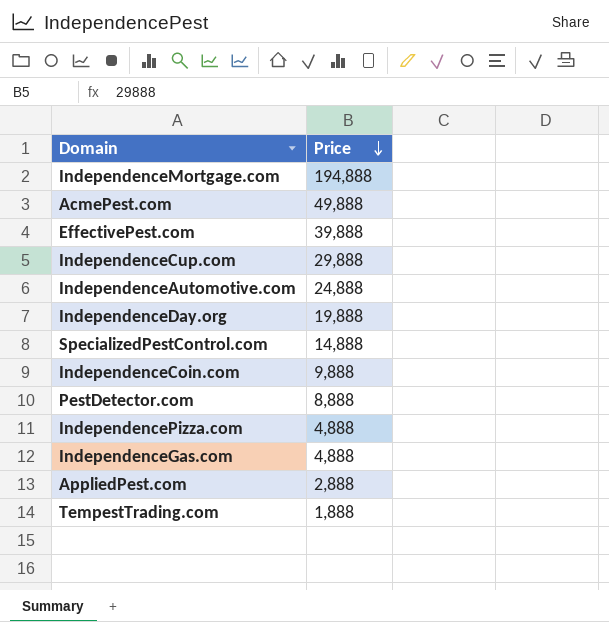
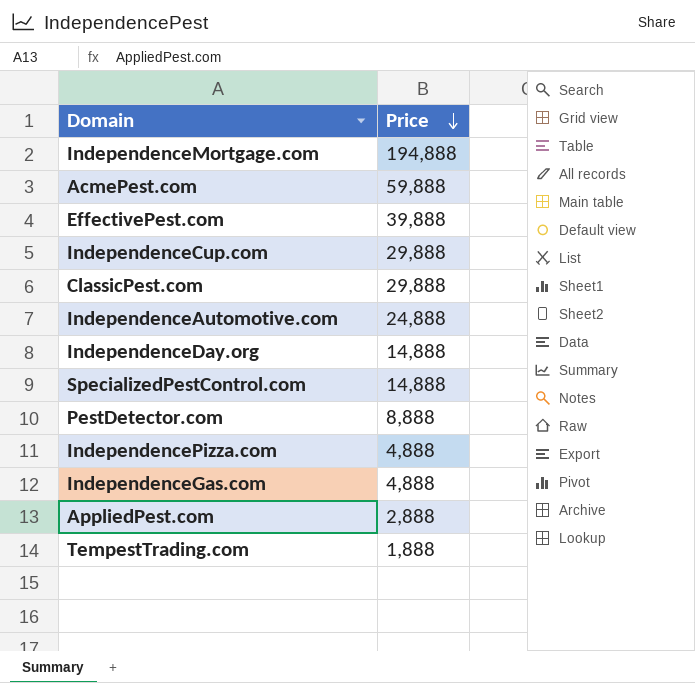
row IndependenceCoin.com: 9,888 -> none
AcmePest.com | Price: 49,888 -> 59,888
row ClassicPest.com: none -> 29,888
IndependenceDay.org | Price: 19,888 -> 14,888

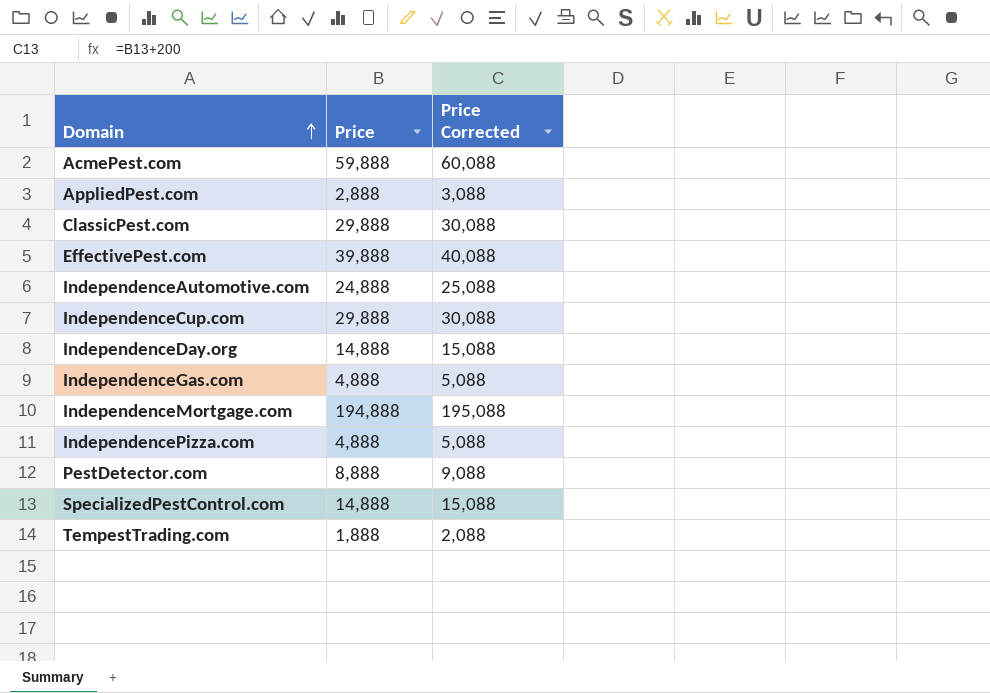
row order: Price descending -> Domain ascending
column Price Corrected | formula: none -> [Price] + 200

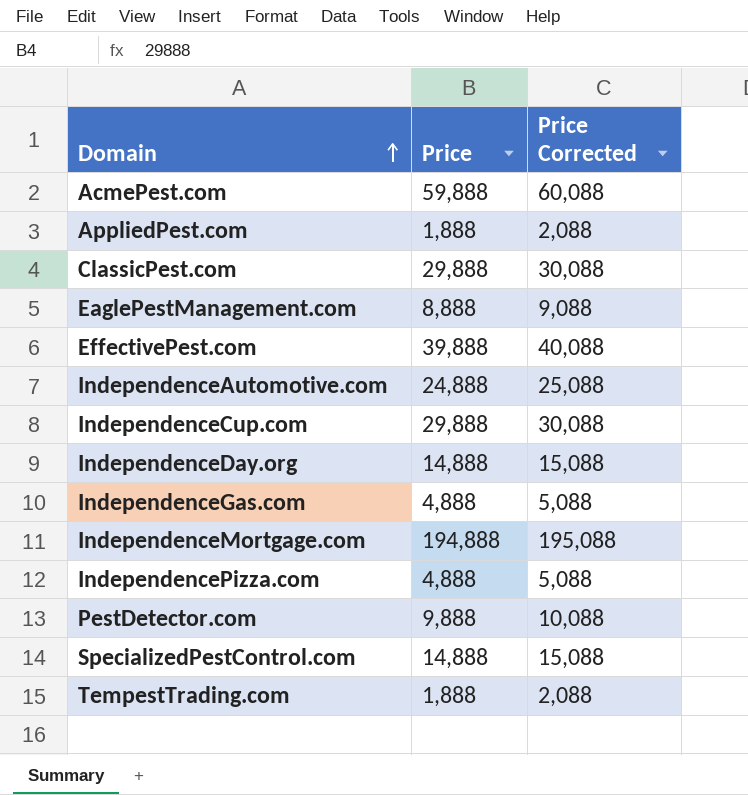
AppliedPest.com | Price: 2,888 -> 1,888
AppliedPest.com | Price Corrected: 3,088 -> 2,088
row EaglePestManagement.com: none -> 8,888 | 9,088
PestDetector.com | Price: 8,888 -> 9,888
PestDetector.com | Price Corrected: 9,088 -> 10,088

